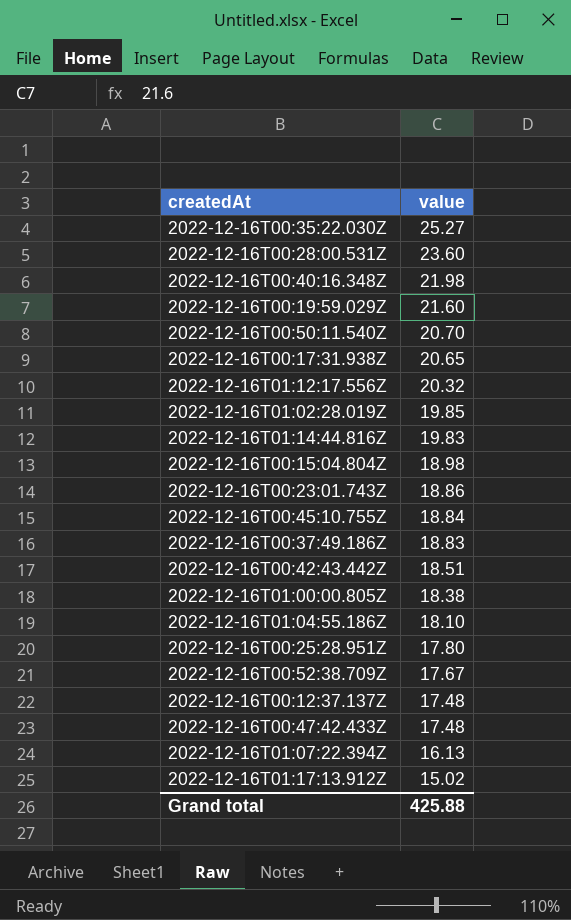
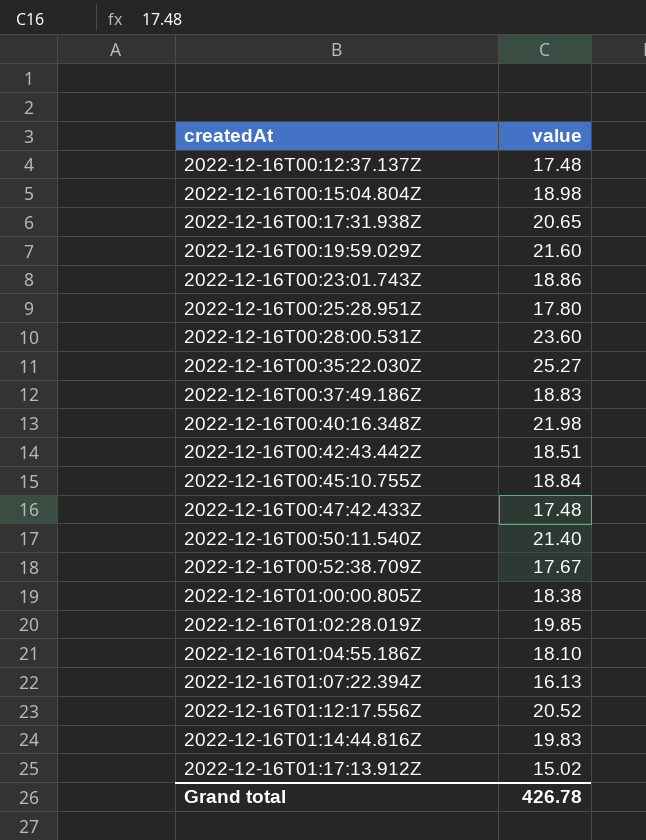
row order: value descending -> createdAt ascending
2022-12-16T00:50:11.540Z | value: 20.70 -> 21.40
2022-12-16T01:12:17.556Z | value: 20.32 -> 20.52
Grand total | value: 425.88 -> 426.78

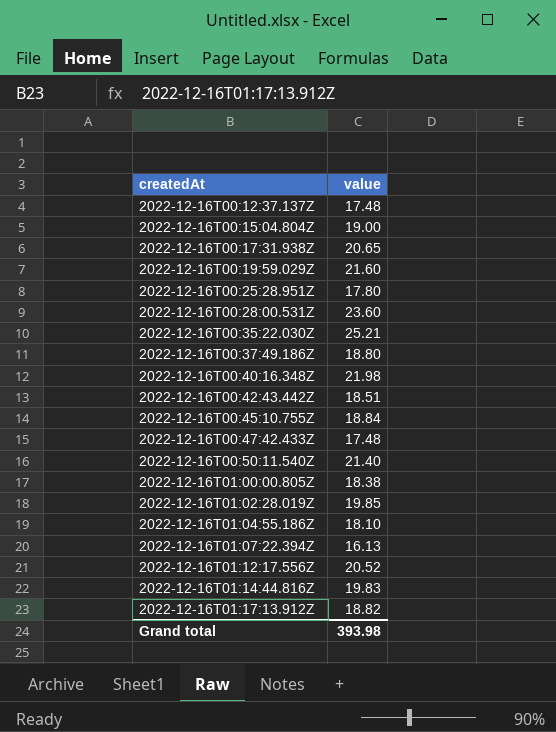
row 2022-12-16T00:23:01.743Z: 18.86 -> none
row 2022-12-16T00:52:38.709Z: 17.67 -> none
2022-12-16T00:15:04.804Z | value: 18.98 -> 19.00
2022-12-16T00:35:22.030Z | value: 25.27 -> 25.21
2022-12-16T00:37:49.186Z | value: 18.83 -> 18.80
2022-12-16T01:17:13.912Z | value: 15.02 -> 18.82
Grand total | value: 426.78 -> 393.98

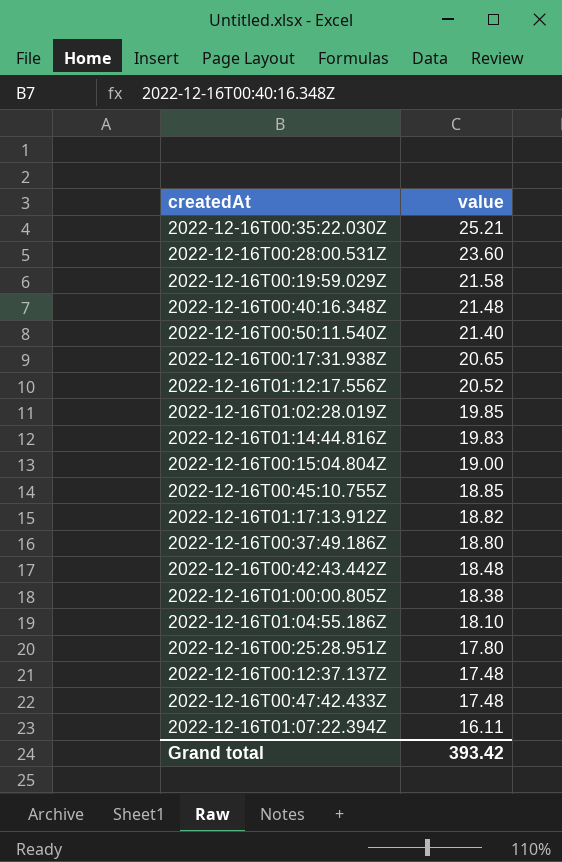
row order: createdAt ascending -> value descending
2022-12-16T00:19:59.029Z | value: 21.60 -> 21.58
2022-12-16T00:40:16.348Z | value: 21.98 -> 21.48
2022-12-16T00:45:10.755Z | value: 18.84 -> 18.85
2022-12-16T00:42:43.442Z | value: 18.51 -> 18.48
2022-12-16T01:07:22.394Z | value: 16.13 -> 16.11
Grand total | value: 393.98 -> 393.42

